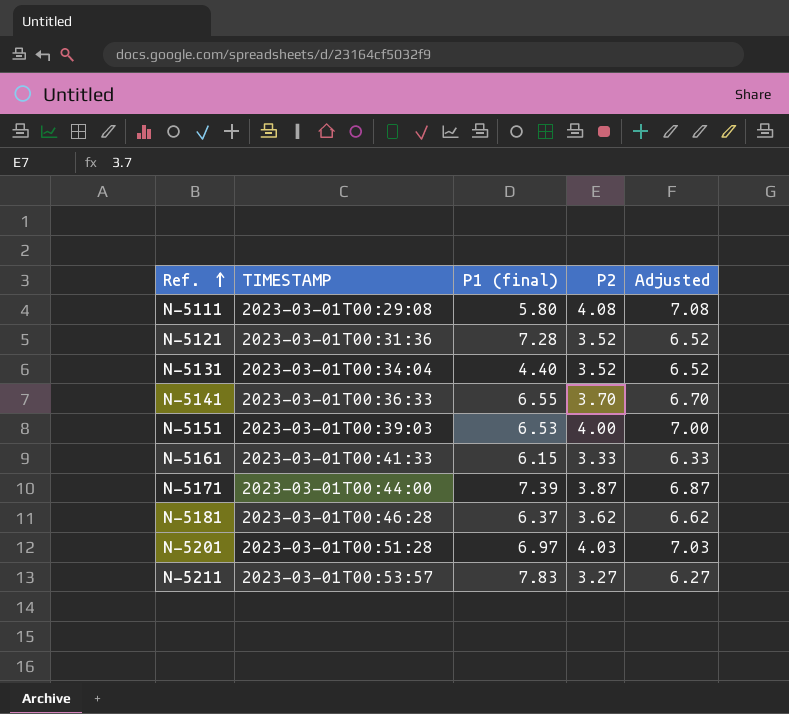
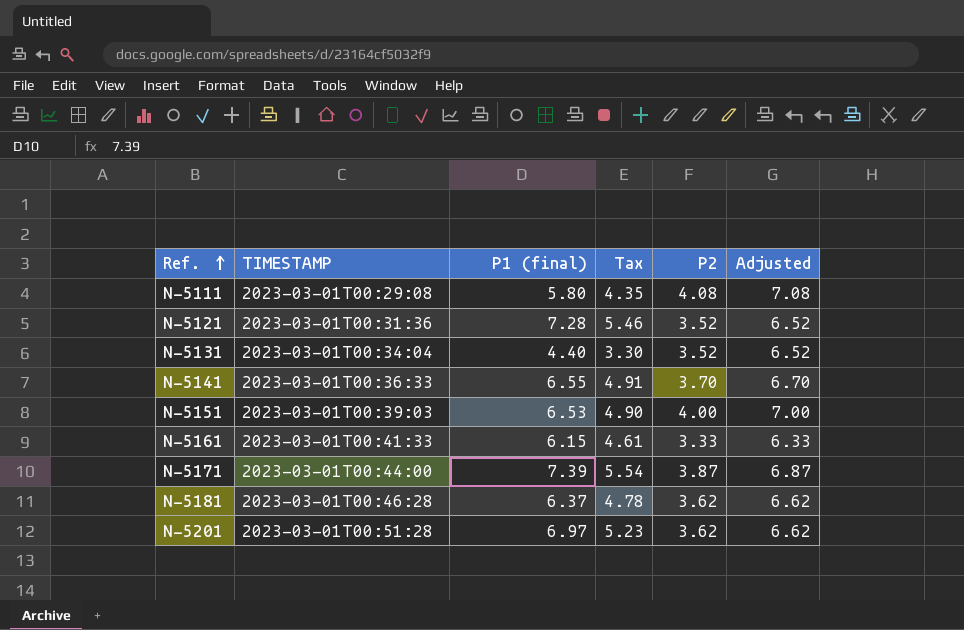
column Tax | formula: none -> [P1 (final)] * 0.75
row N-5211: 2023-03-01T00:53:57 | 7.83 | 3.27 | 6.27 -> none
N-5201 | P2: 4.03 -> 3.62
N-5201 | Adjusted: 7.03 -> 6.62

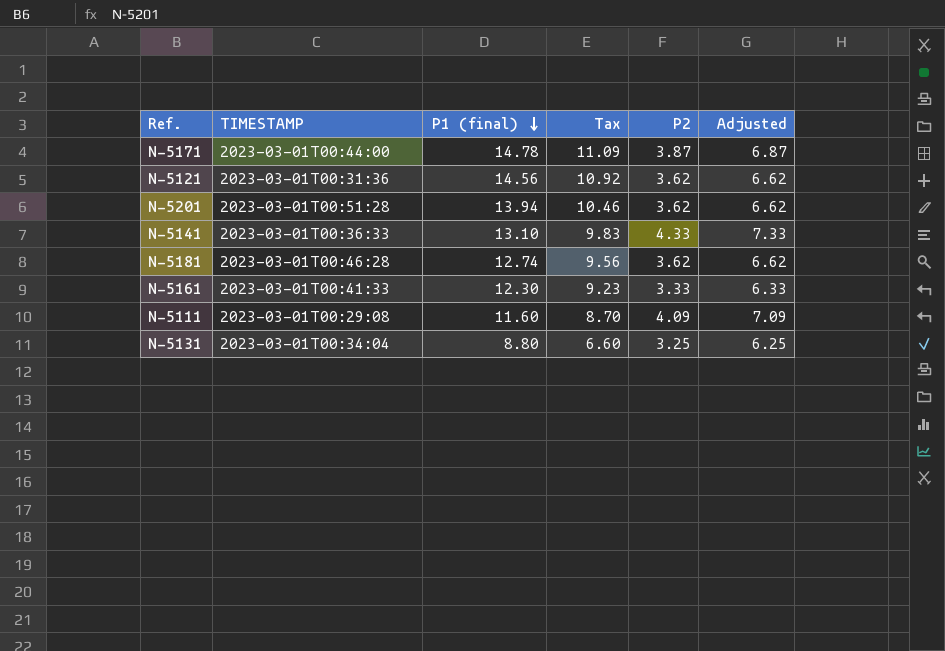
row order: Ref. ascending -> P1 (final) descending
row N-5151: 2023-03-01T00:39:03 | 6.53 | 4.90 | 4.00 | 7.00 -> none
N-5171 | P1 (final): 7.39 -> 14.78
N-5171 | Tax: 5.54 -> 11.09
N-5121 | P1 (final): 7.28 -> 14.56
N-5121 | Tax: 5.46 -> 10.92
N-5121 | P2: 3.52 -> 3.62
N-5121 | Adjusted: 6.52 -> 6.62
N-5201 | P1 (final): 6.97 -> 13.94
N-5201 | Tax: 5.23 -> 10.46
N-5141 | P1 (final): 6.55 -> 13.10
N-5141 | Tax: 4.91 -> 9.83
N-5141 | P2: 3.70 -> 4.33
N-5141 | Adjusted: 6.70 -> 7.33
N-5181 | P1 (final): 6.37 -> 12.74
N-5181 | Tax: 4.78 -> 9.56
N-5161 | P1 (final): 6.15 -> 12.30
N-5161 | Tax: 4.61 -> 9.23
N-5111 | P1 (final): 5.80 -> 11.60
N-5111 | Tax: 4.35 -> 8.70
N-5111 | P2: 4.08 -> 4.09
N-5111 | Adjusted: 7.08 -> 7.09
N-5131 | P1 (final): 4.40 -> 8.80
N-5131 | Tax: 3.30 -> 6.60
N-5131 | P2: 3.52 -> 3.25
N-5131 | Adjusted: 6.52 -> 6.25

